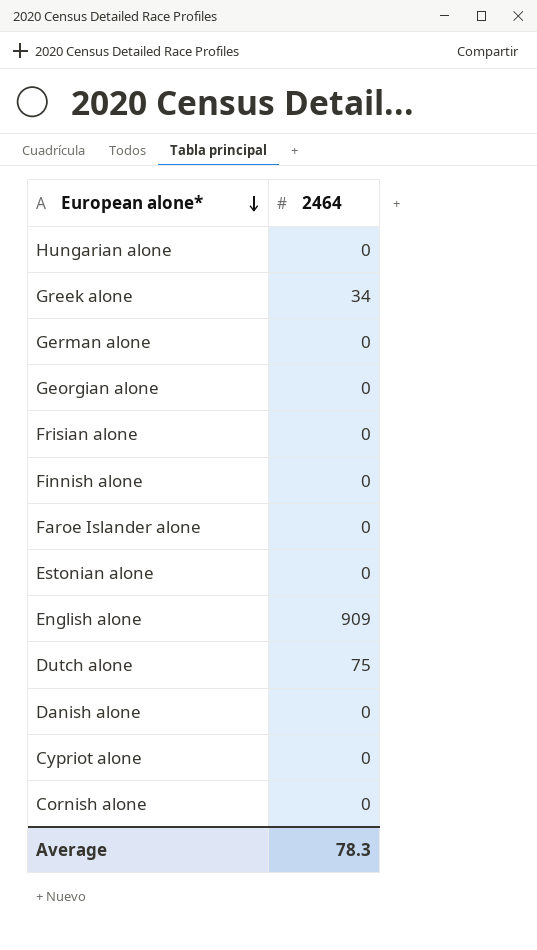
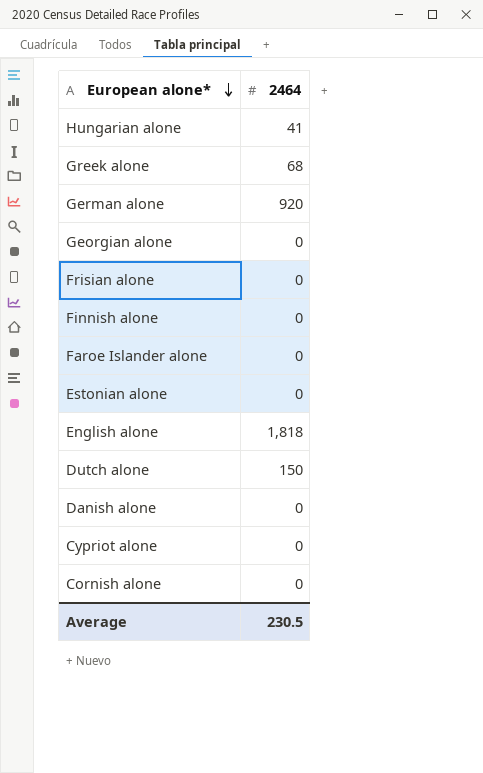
Hungarian alone | 2464: 0 -> 41
Greek alone | 2464: 34 -> 68
German alone | 2464: 0 -> 920
English alone | 2464: 909 -> 1,818
Dutch alone | 2464: 75 -> 150
Average | 2464: 78.3 -> 230.5

